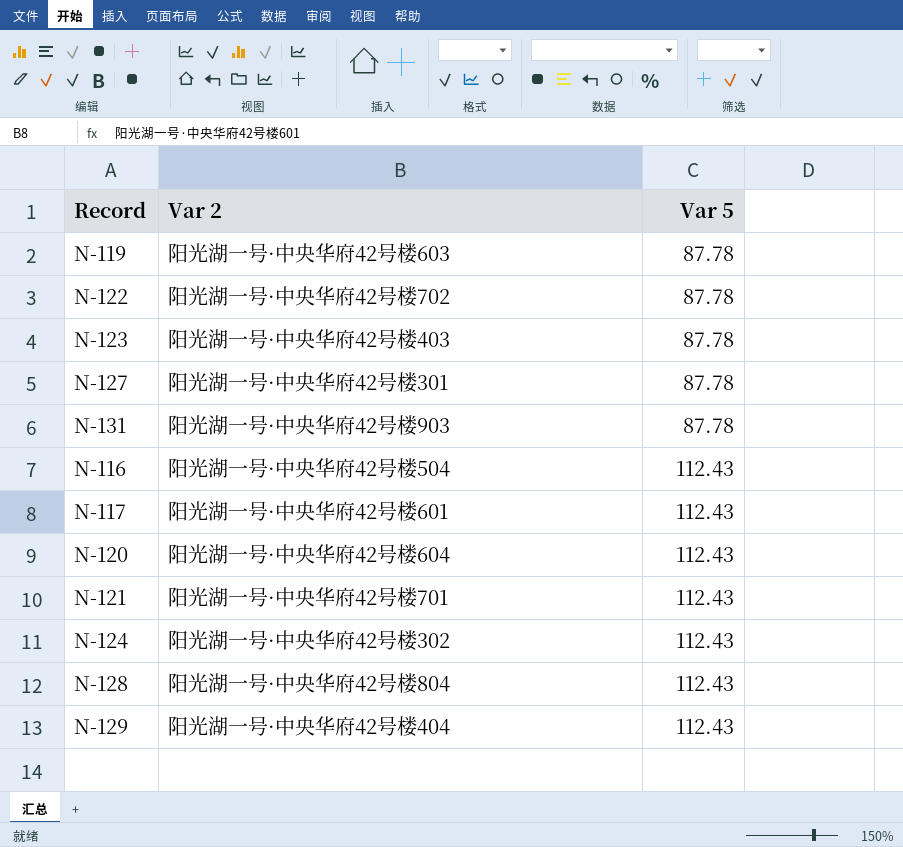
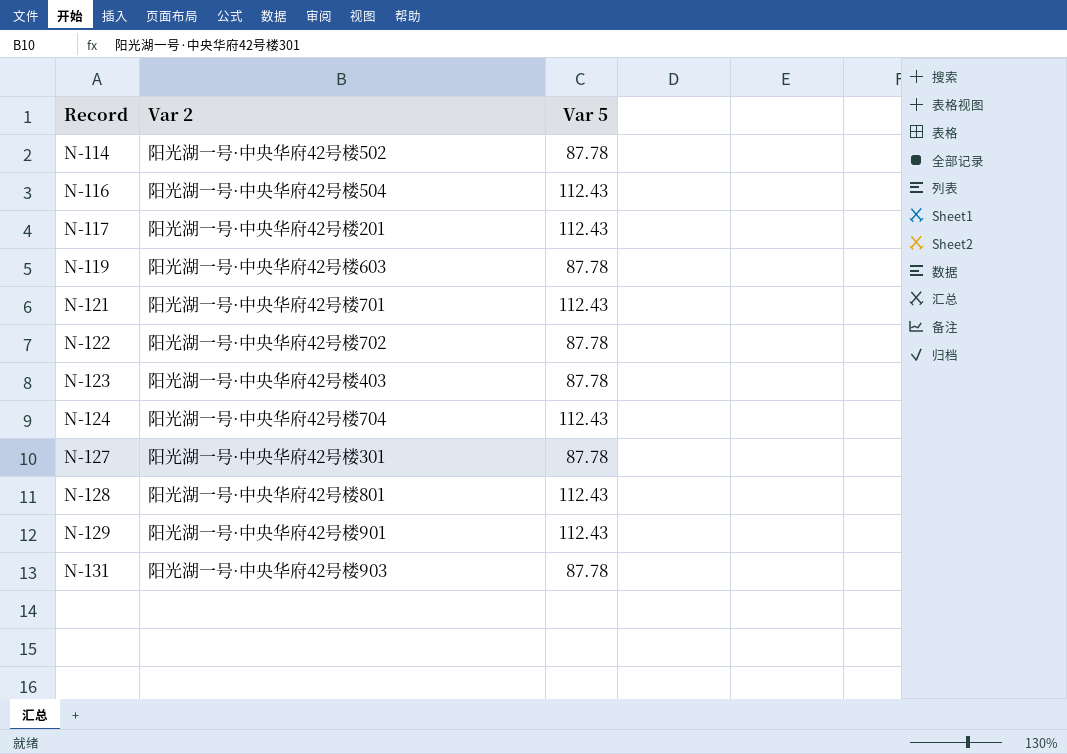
row order: Var 5 ascending -> Record ascending
row N-120: 阳光湖一号·中央华府42号楼604 | 112.43 -> none
row N-114: none -> 阳光湖一号·中央华府42号楼502 | 87.78
N-117 | Var 2: 阳光湖一号·中央华府42号楼601 -> 阳光湖一号·中央华府42号楼201
N-124 | Var 2: 阳光湖一号·中央华府42号楼302 -> 阳光湖一号·中央华府42号楼704
N-128 | Var 2: 阳光湖一号·中央华府42号楼804 -> 阳光湖一号·中央华府42号楼801
N-129 | Var 2: 阳光湖一号·中央华府42号楼404 -> 阳光湖一号·中央华府42号楼901

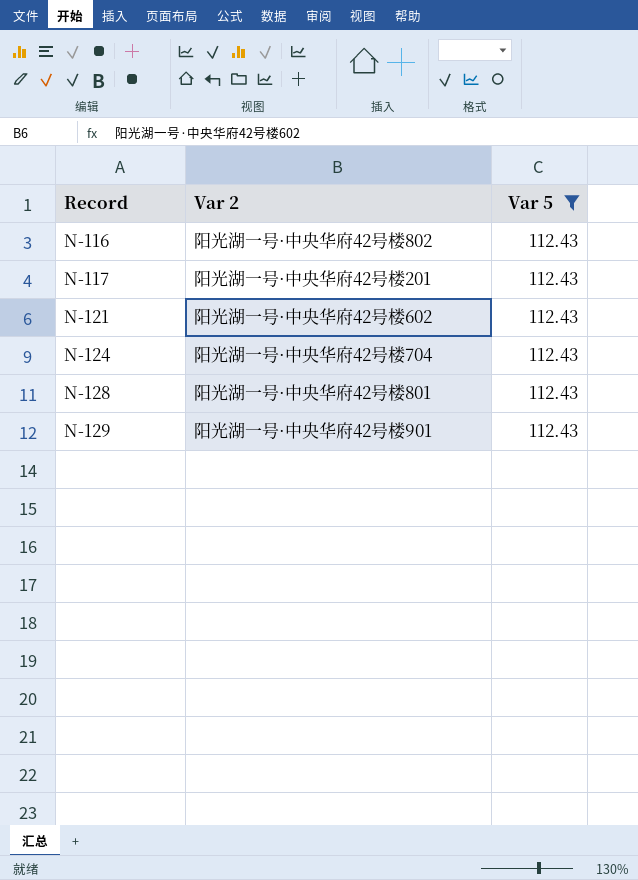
filter: none -> Var 5 = 112.43
N-116 | Var 2: 阳光湖一号·中央华府42号楼504 -> 阳光湖一号·中央华府42号楼802
N-121 | Var 2: 阳光湖一号·中央华府42号楼701 -> 阳光湖一号·中央华府42号楼602

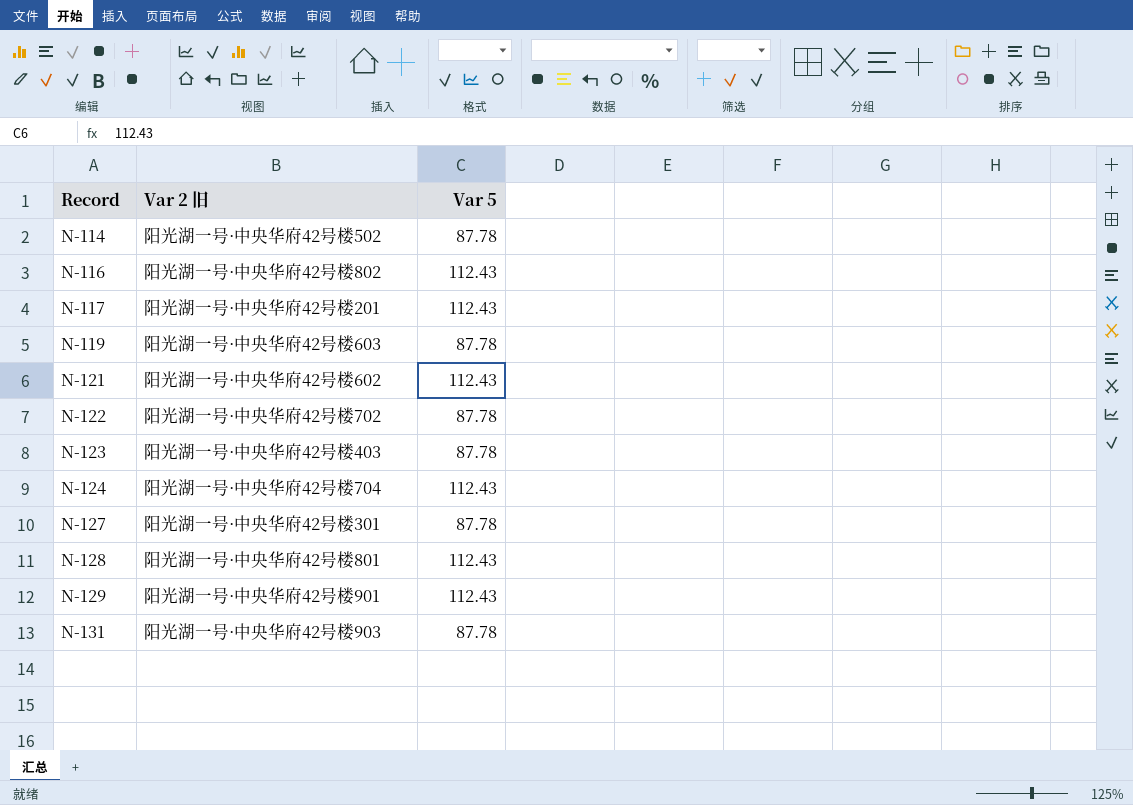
filter: Var 5 = 112.43 -> none
column name: Var 2 -> Var 2 旧

